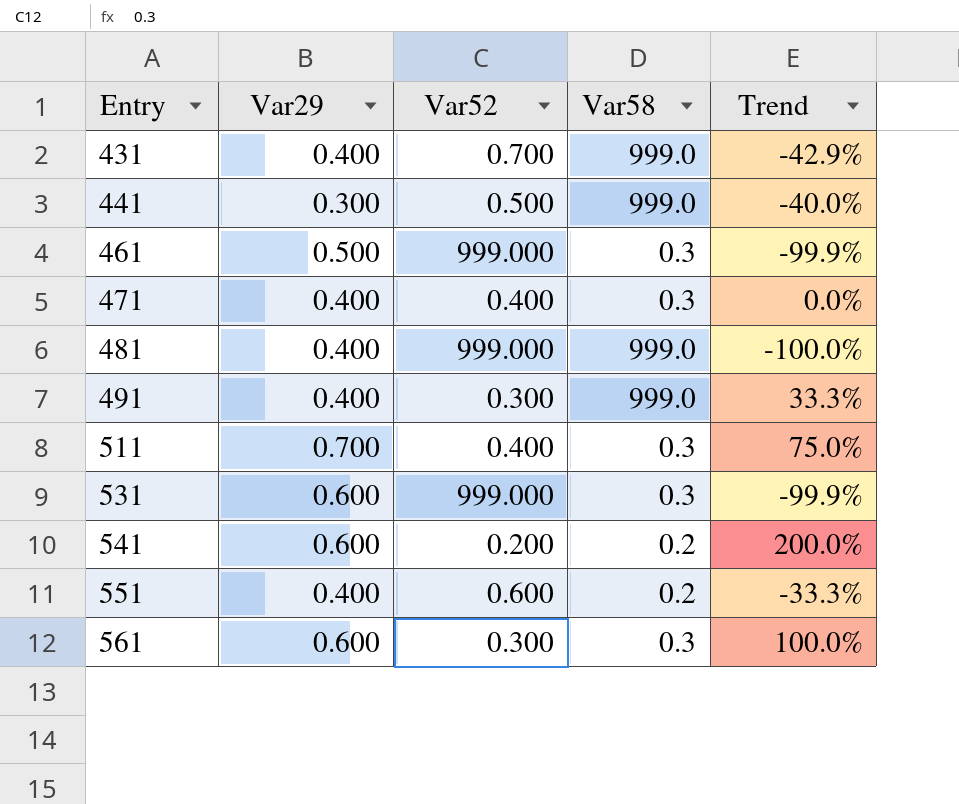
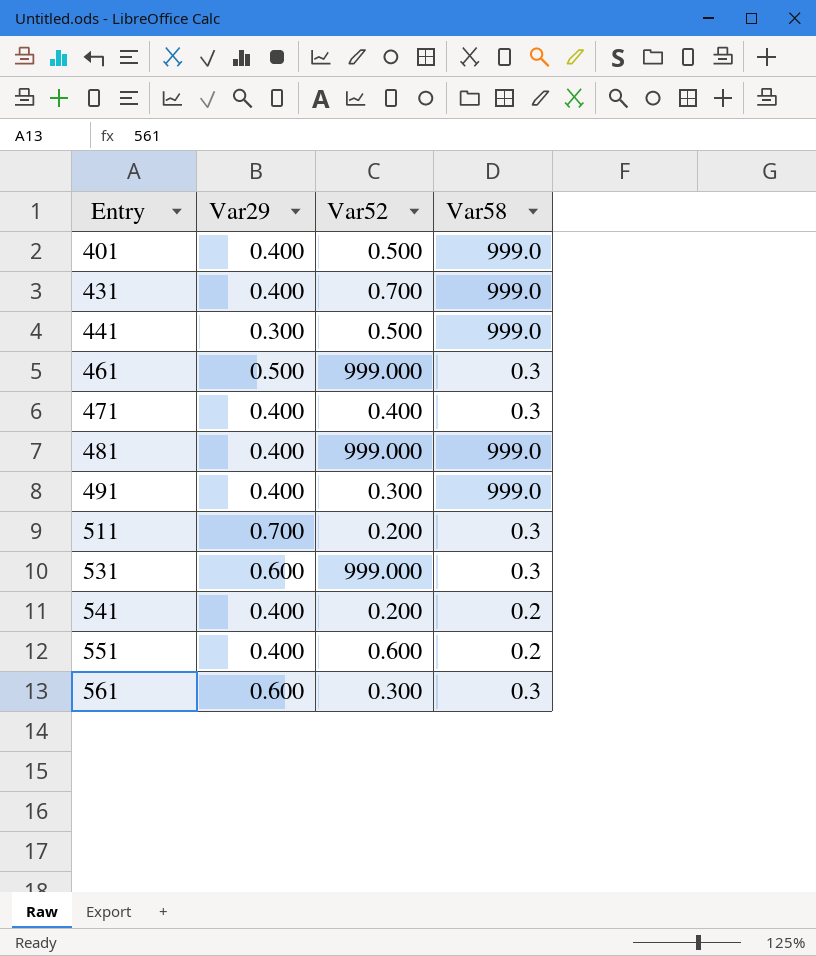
column Trend | formula: ([Var29] - [Var52]) / [Var52] -> none
row 401: none -> 0.400 | 0.500 | 999.0
511 | Var52: 0.400 -> 0.200
541 | Var29: 0.600 -> 0.400

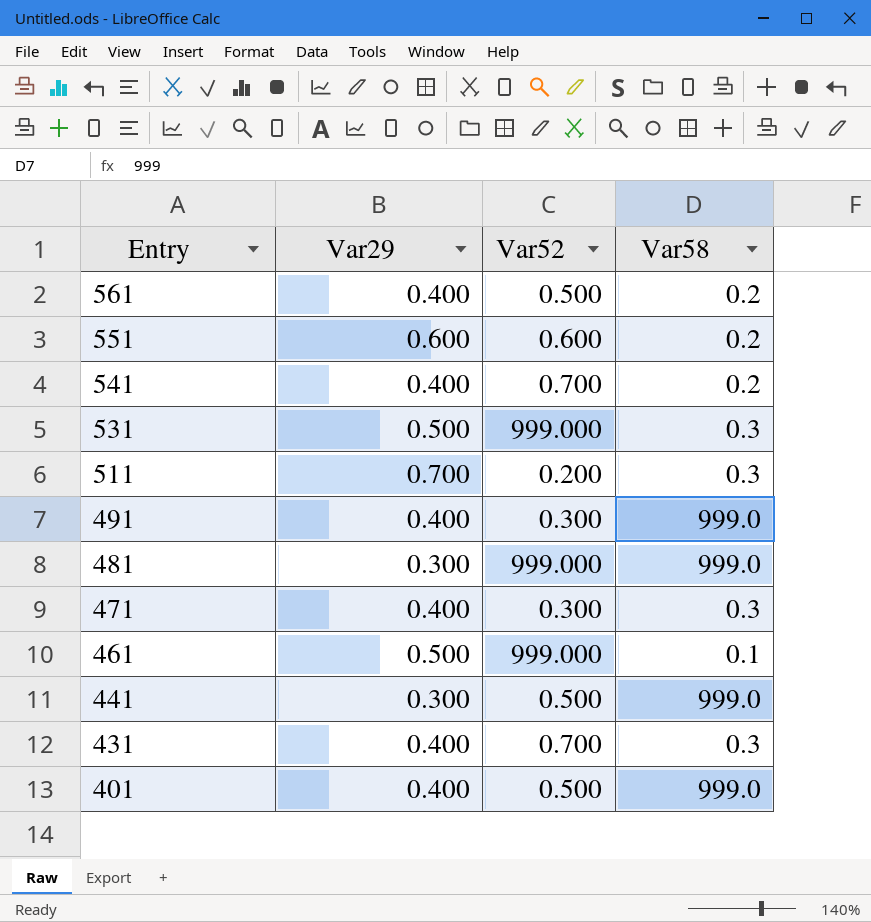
row order: Entry ascending -> Entry descending
561 | Var29: 0.600 -> 0.400
561 | Var52: 0.300 -> 0.500
561 | Var58: 0.3 -> 0.2
551 | Var29: 0.400 -> 0.600
541 | Var52: 0.200 -> 0.700
531 | Var29: 0.600 -> 0.500
481 | Var29: 0.400 -> 0.300
471 | Var52: 0.400 -> 0.300
461 | Var58: 0.3 -> 0.1
431 | Var58: 999.0 -> 0.3

